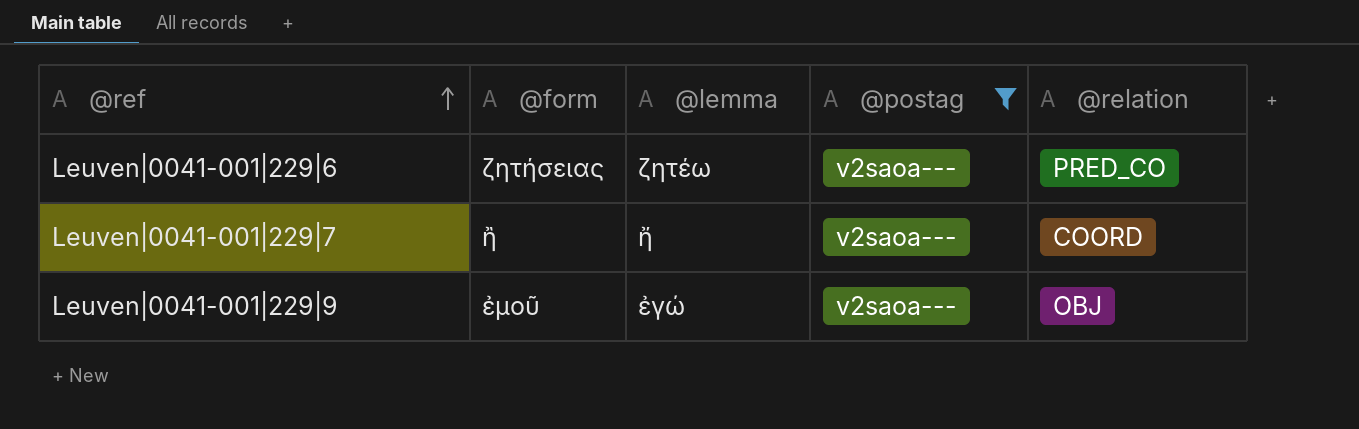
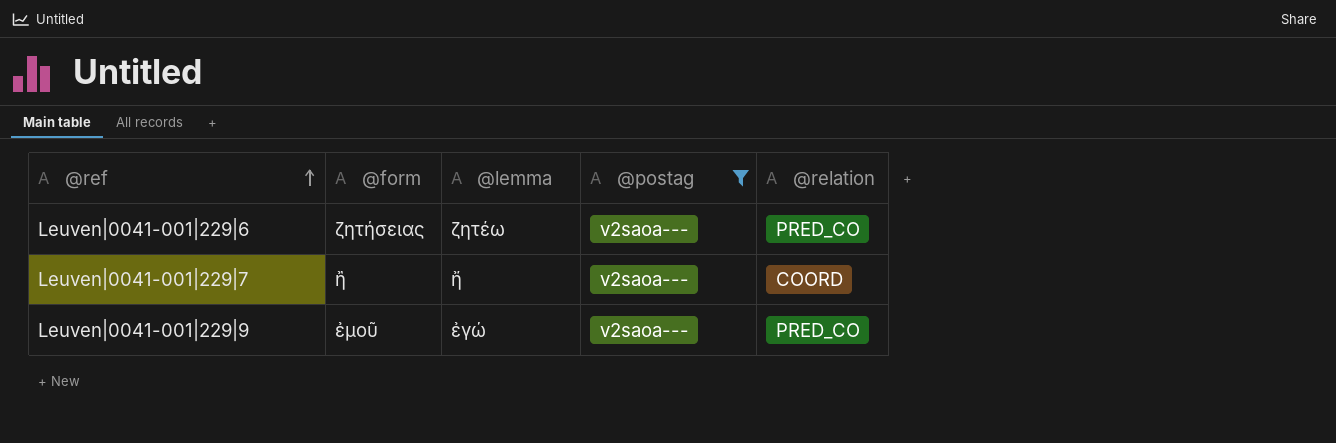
Leuven|0041-001|229|9 | @relation: OBJ -> PRED_CO

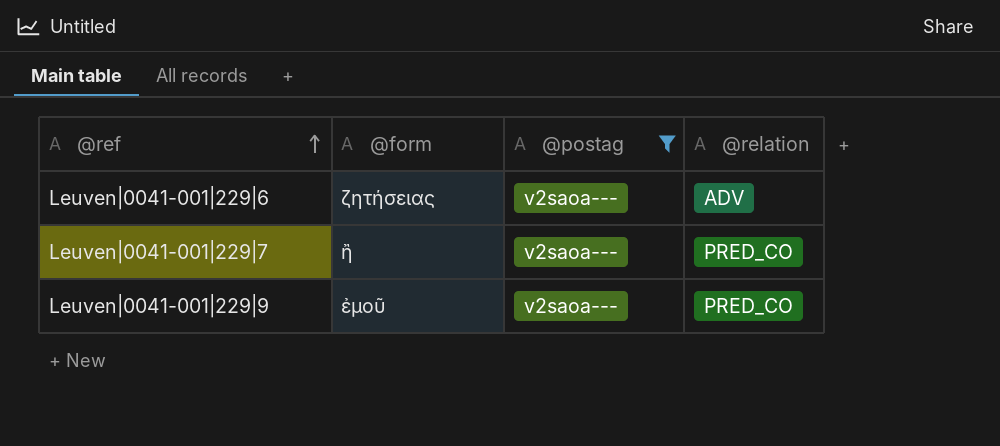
column @lemma | position: 3 -> none
Leuven|0041-001|229|6 | @relation: PRED_CO -> ADV
Leuven|0041-001|229|7 | @relation: COORD -> PRED_CO

